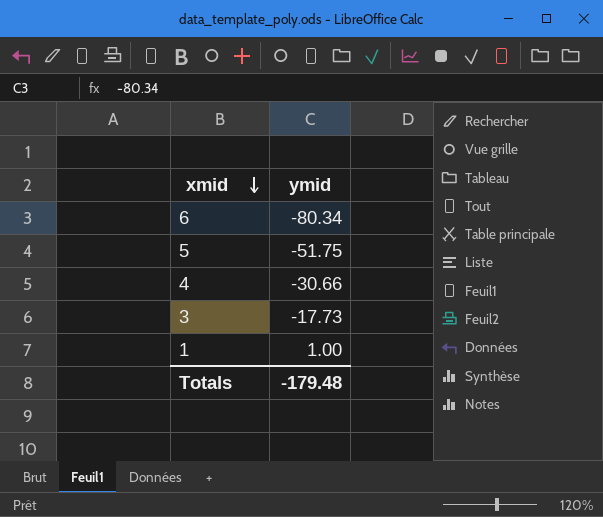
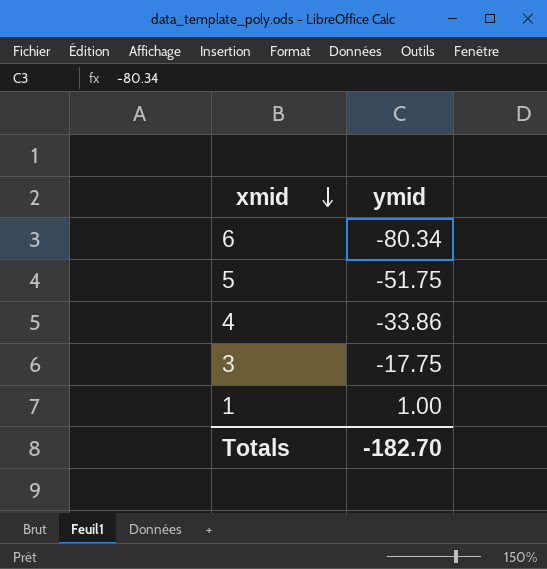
4 | ymid: -30.66 -> -33.86
3 | ymid: -17.73 -> -17.75
Totals | ymid: -179.48 -> -182.70

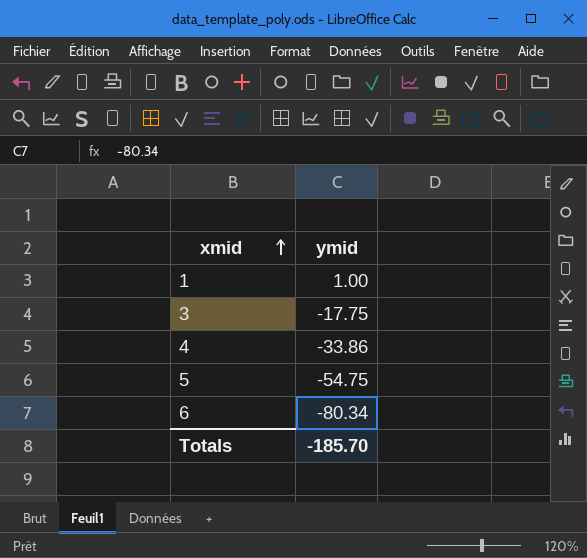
row order: xmid descending -> xmid ascending
5 | ymid: -51.75 -> -54.75
Totals | ymid: -182.70 -> -185.70

